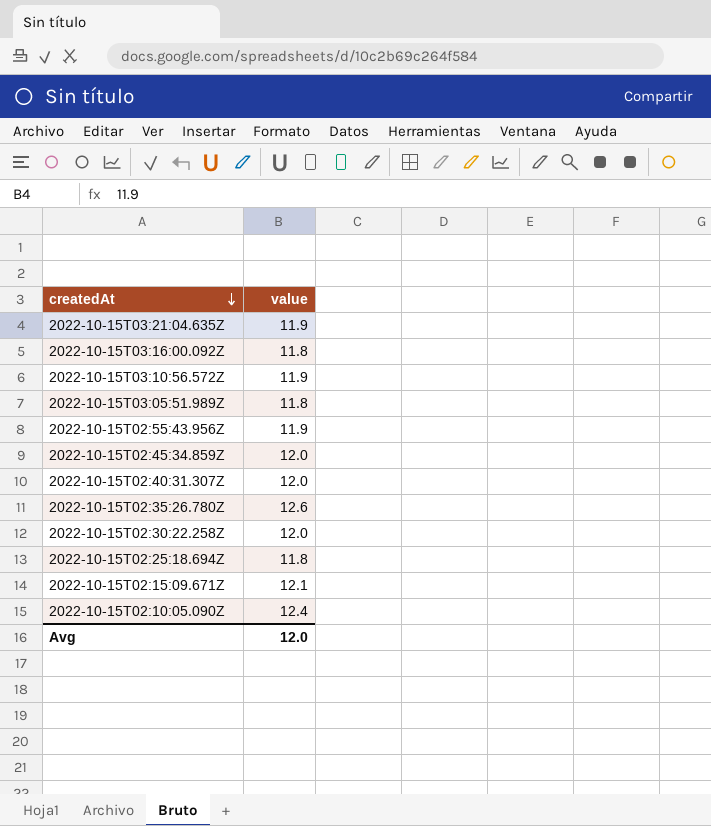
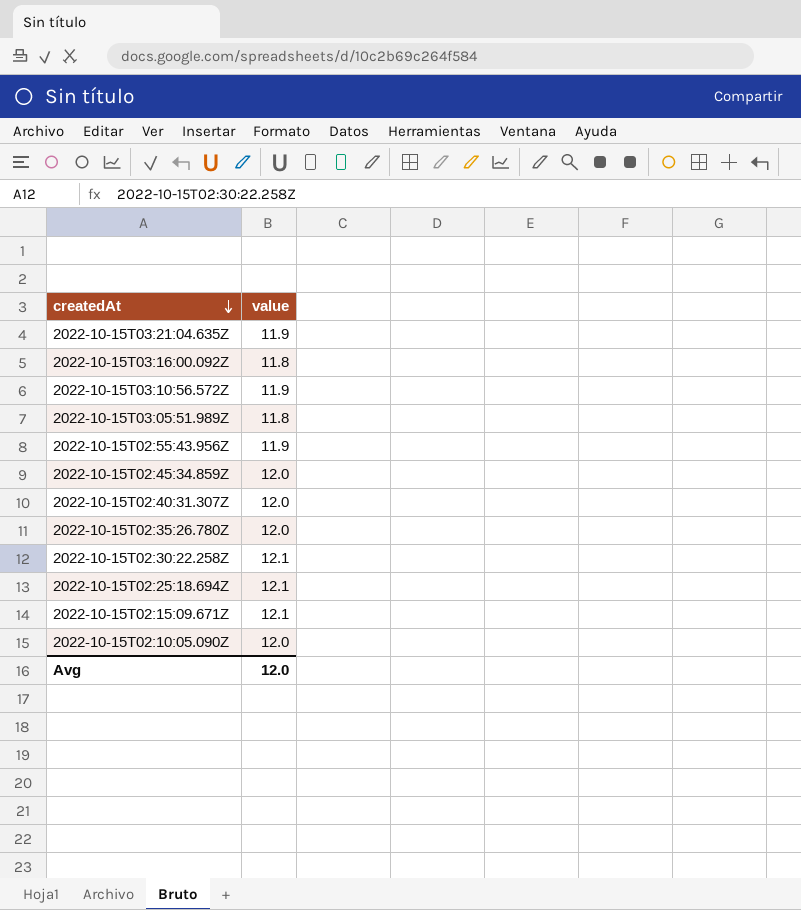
2022-10-15T02:35:26.780Z | value: 12.6 -> 12.0
2022-10-15T02:30:22.258Z | value: 12.0 -> 12.1
2022-10-15T02:25:18.694Z | value: 11.8 -> 12.1
2022-10-15T02:10:05.090Z | value: 12.4 -> 12.0

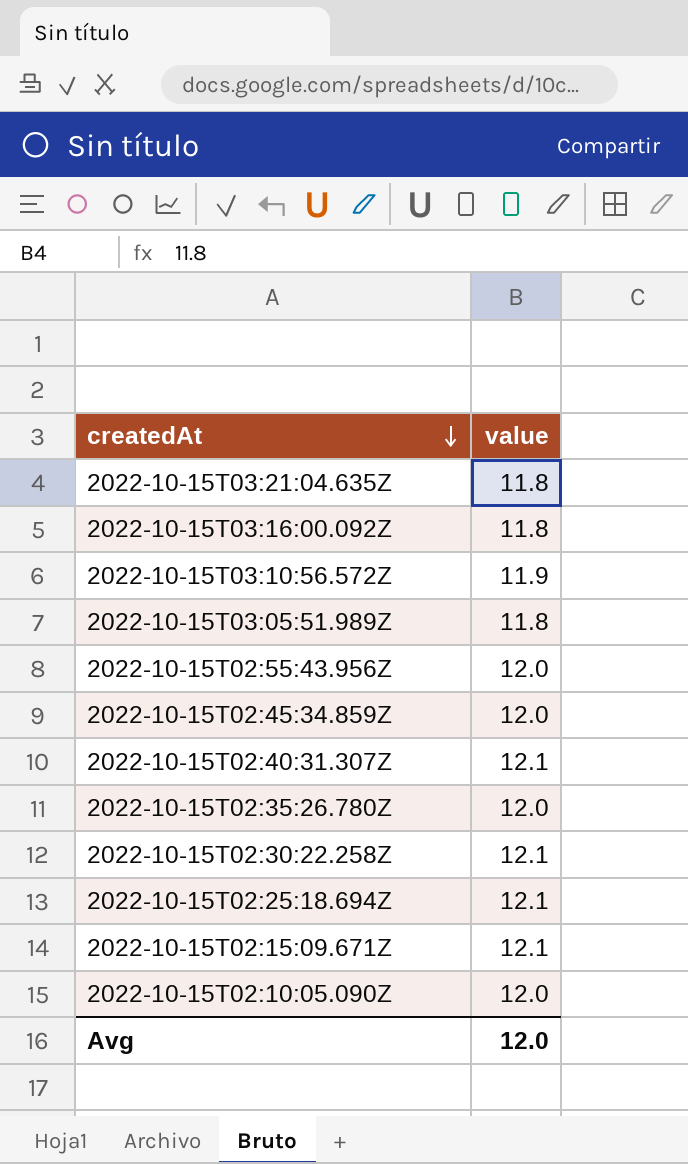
2022-10-15T03:21:04.635Z | value: 11.9 -> 11.8
2022-10-15T02:55:43.956Z | value: 11.9 -> 12.0
2022-10-15T02:40:31.307Z | value: 12.0 -> 12.1

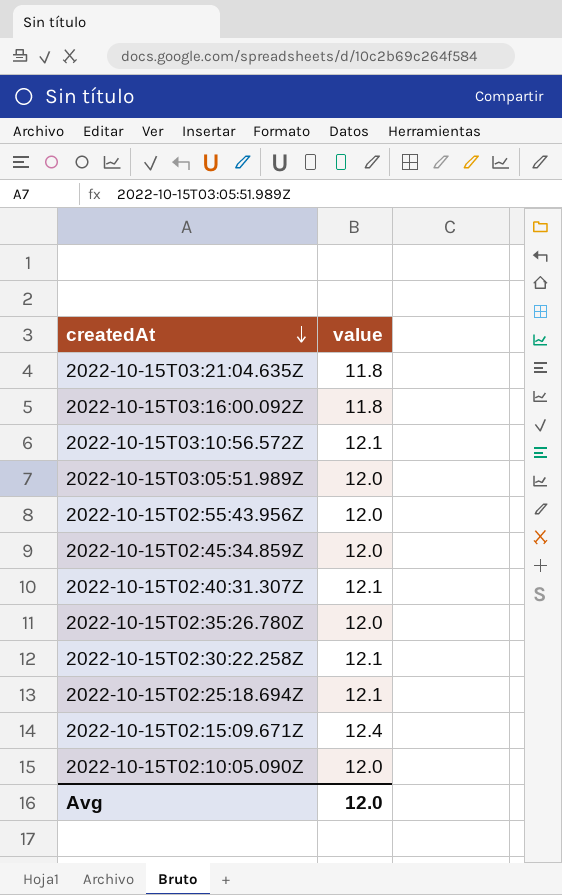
2022-10-15T03:10:56.572Z | value: 11.9 -> 12.1
2022-10-15T03:05:51.989Z | value: 11.8 -> 12.0
2022-10-15T02:15:09.671Z | value: 12.1 -> 12.4

